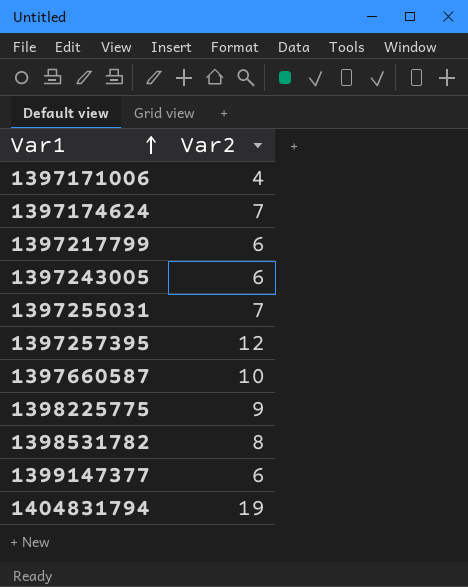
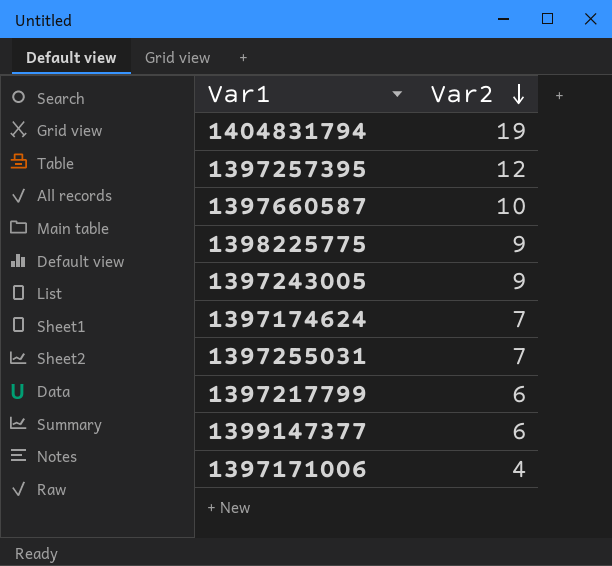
row order: Var1 ascending -> Var2 descending
row 1398531782: 8 -> none
1397243005 | Var2: 6 -> 9

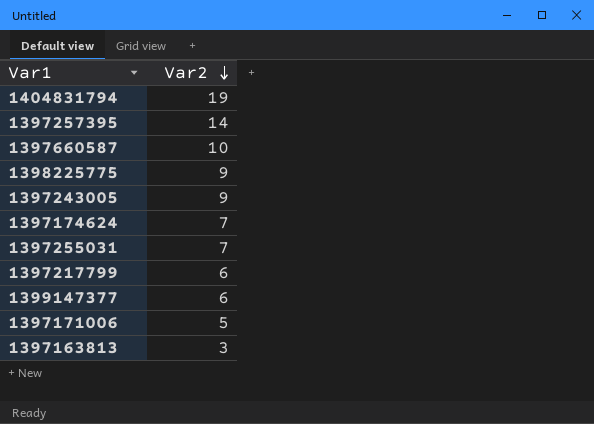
1397257395 | Var2: 12 -> 14
1397171006 | Var2: 4 -> 5
row 1397163813: none -> 3

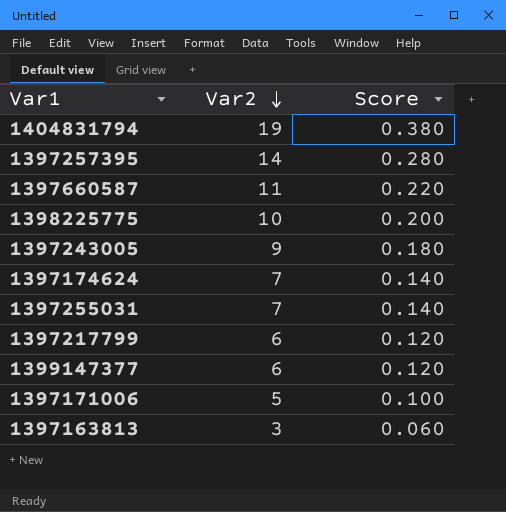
column Score | formula: none -> [Var2] * 0.02
1397660587 | Var2: 10 -> 11
1398225775 | Var2: 9 -> 10

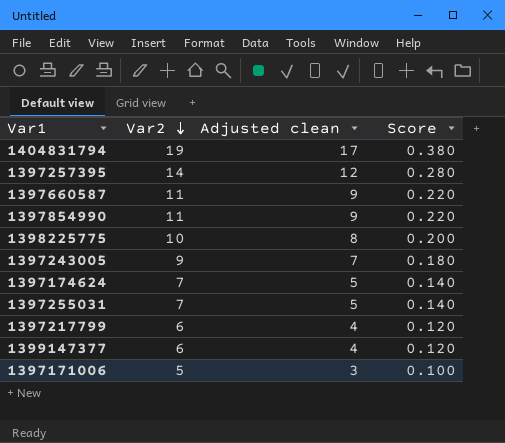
column Adjusted clean | formula: none -> [Var2] - 2
row 1397163813: 3 | 0.060 -> none
row 1397854990: none -> 11 | 9 | 0.220

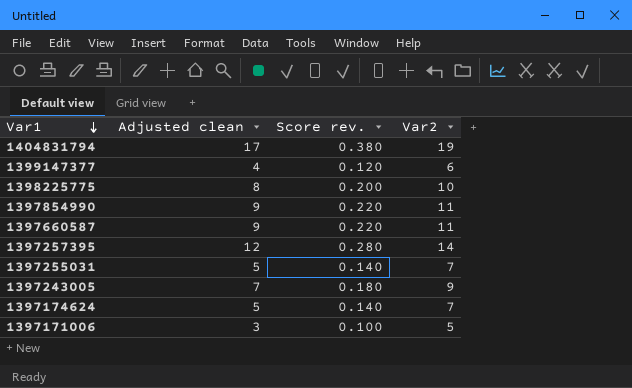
row order: Var2 descending -> Var1 descending
column name: Score -> Score rev.
column Var2 | position: 2 -> 4
row 1397217799: 6 | 4 | 0.120 -> none

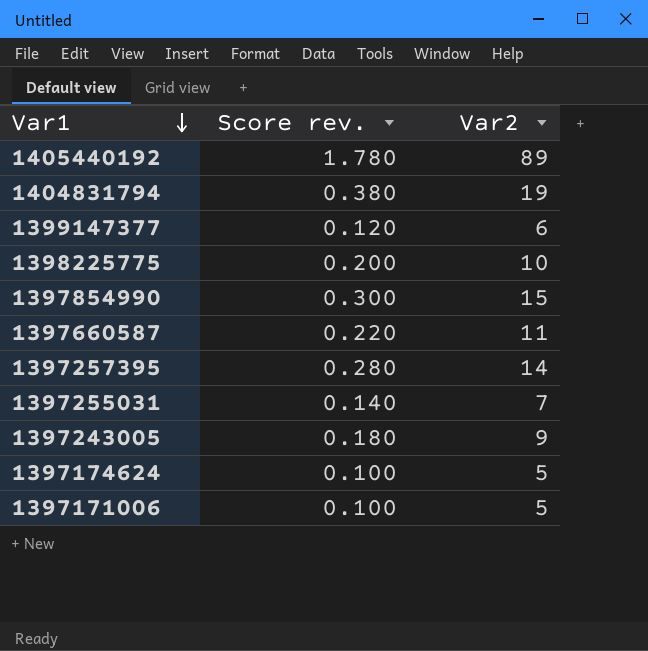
column Adjusted clean | formula: [Var2] - 2 -> none
row 1405440192: none -> 1.780 | 89
1397854990 | Score rev.: 0.220 -> 0.300
1397854990 | Var2: 11 -> 15
1397174624 | Score rev.: 0.140 -> 0.100
1397174624 | Var2: 7 -> 5

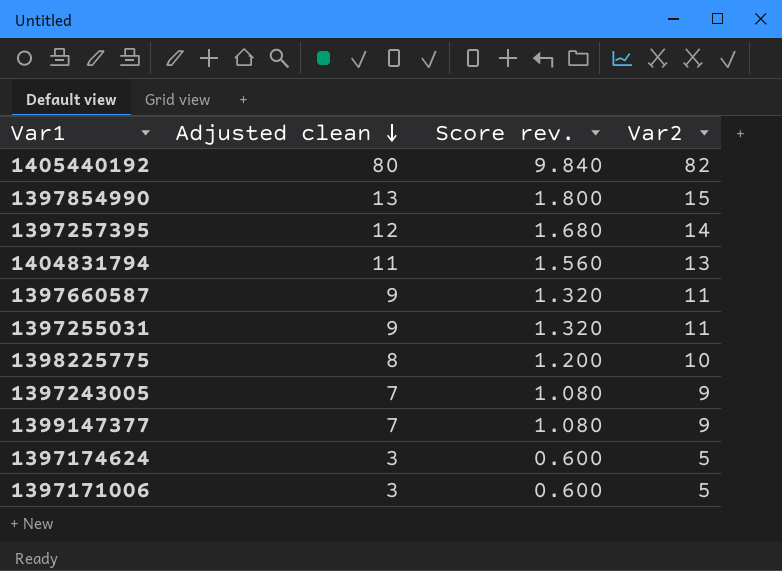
row order: Var1 descending -> Adjusted clean descending
column Adjusted clean | formula: none -> [Var2] - 2
column Score rev. | formula: [Var2] * 0.02 -> [Var2] * 0.12
1405440192 | Var2: 89 -> 82
1404831794 | Var2: 19 -> 13
1397255031 | Var2: 7 -> 11
1399147377 | Var2: 6 -> 9

